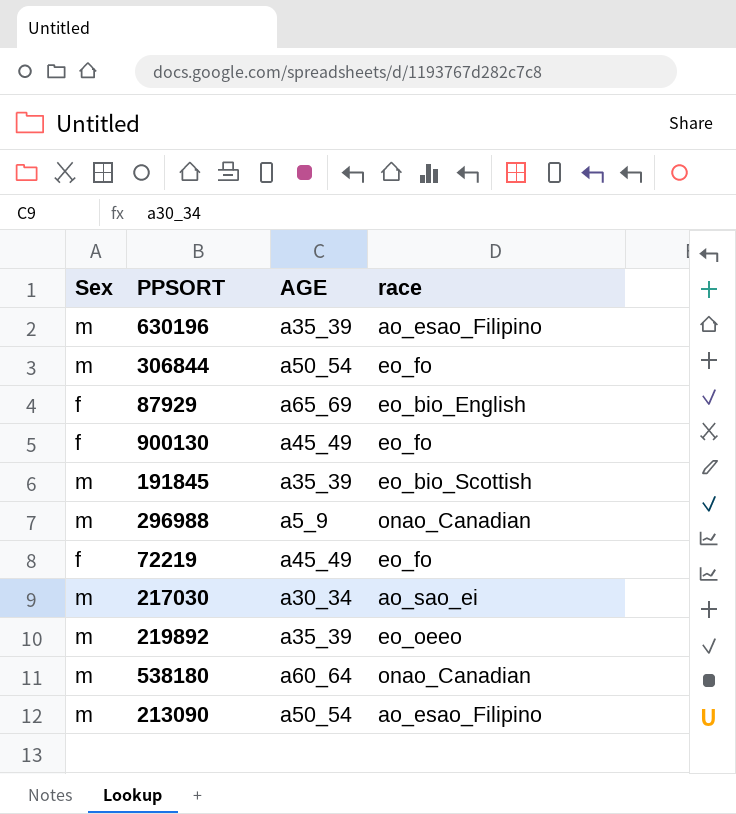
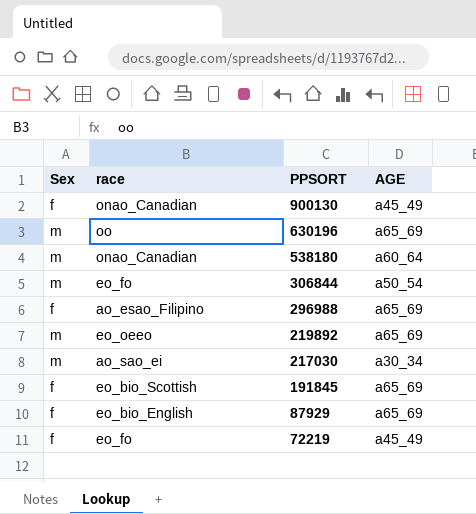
row order: none -> PPSORT descending
column race | position: 4 -> 2
row 213090: m | a50_54 | ao_esao_Filipino -> none
900130 | race: eo_fo -> onao_Canadian
630196 | race: ao_esao_Filipino -> oo
630196 | AGE: a35_39 -> a65_69
296988 | Sex: m -> f
296988 | race: onao_Canadian -> ao_esao_Filipino
296988 | AGE: a5_9 -> a65_69
219892 | AGE: a35_39 -> a65_69
191845 | Sex: m -> f
191845 | AGE: a35_39 -> a65_69

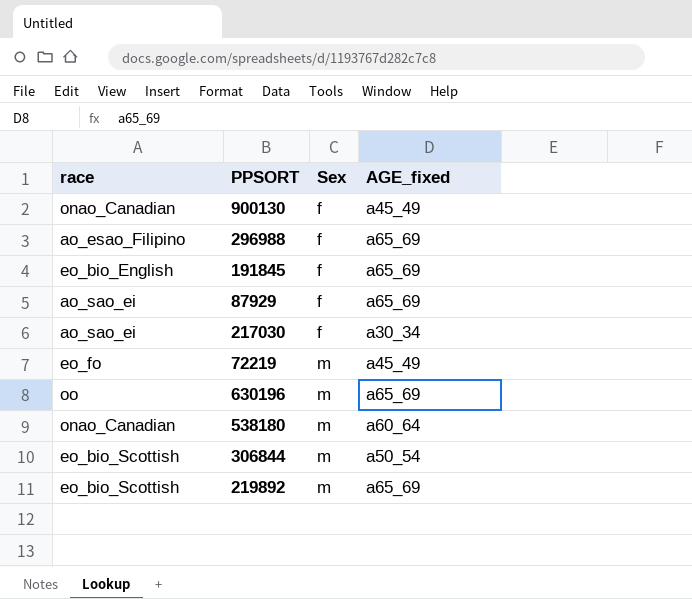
row order: PPSORT descending -> Sex ascending
column Sex | position: 1 -> 3
column name: AGE -> AGE_fixed
191845 | race: eo_bio_Scottish -> eo_bio_English
87929 | race: eo_bio_English -> ao_sao_ei
217030 | Sex: m -> f
72219 | Sex: f -> m
306844 | race: eo_fo -> eo_bio_Scottish
219892 | race: eo_oeeo -> eo_bio_Scottish

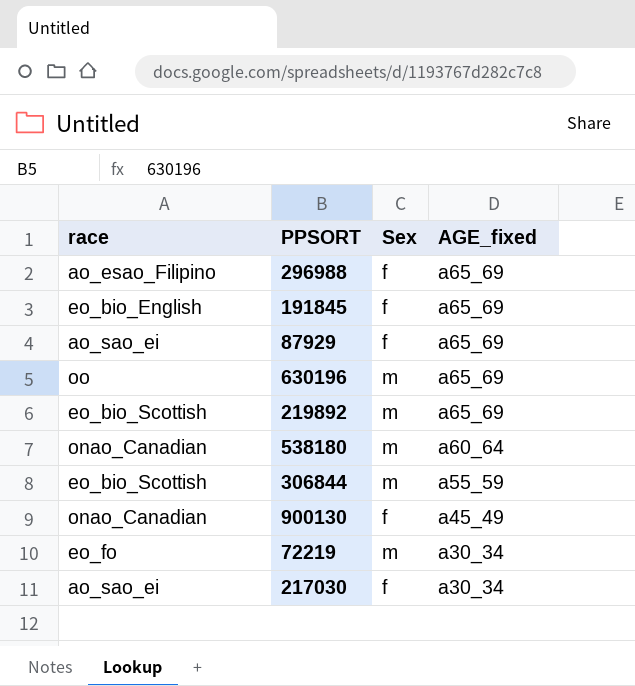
row order: Sex ascending -> AGE_fixed descending
306844 | AGE_fixed: a50_54 -> a55_59
72219 | AGE_fixed: a45_49 -> a30_34

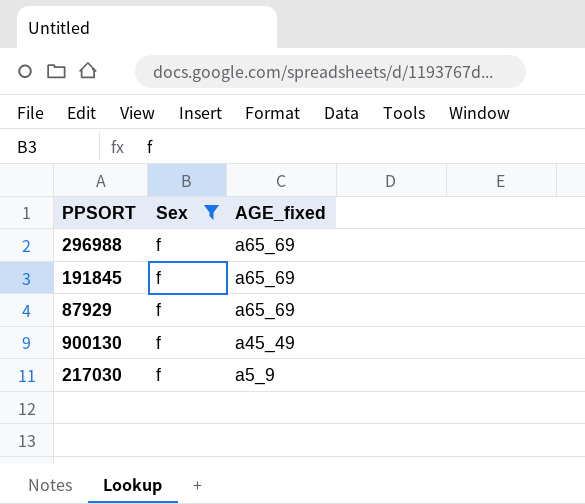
filter: none -> Sex = f
column race | position: 1 -> none
217030 | AGE_fixed: a30_34 -> a5_9

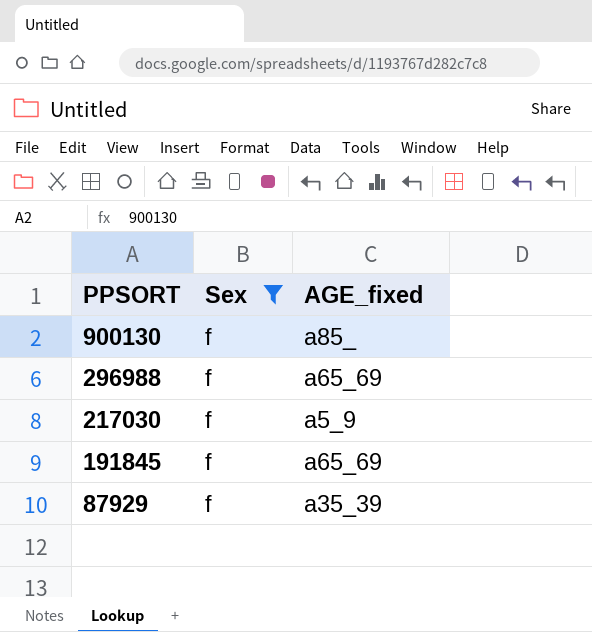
row order: AGE_fixed descending -> PPSORT descending
900130 | AGE_fixed: a45_49 -> a85_
87929 | AGE_fixed: a65_69 -> a35_39

